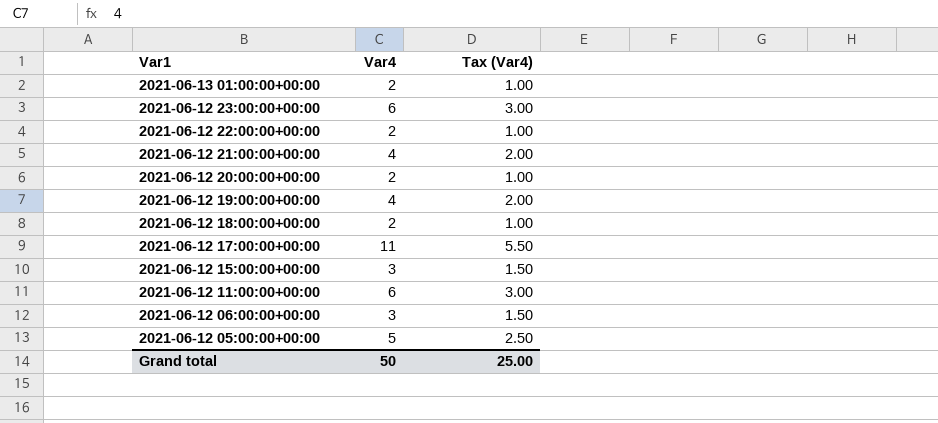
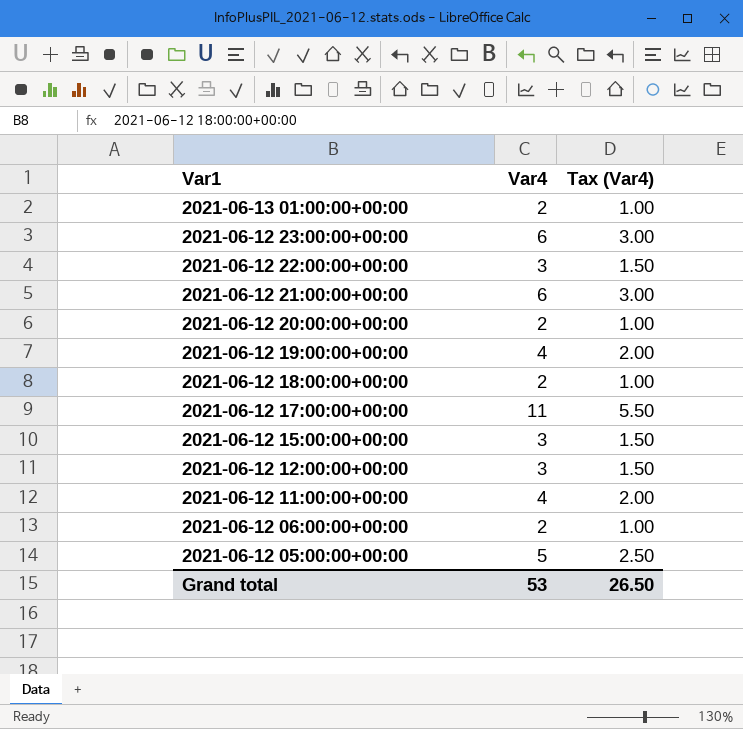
2021-06-12 22:00:00+00:00 | Var4: 2 -> 3
2021-06-12 22:00:00+00:00 | Tax (Var4): 1.00 -> 1.50
2021-06-12 21:00:00+00:00 | Var4: 4 -> 6
2021-06-12 21:00:00+00:00 | Tax (Var4): 2.00 -> 3.00
row 2021-06-12 12:00:00+00:00: none -> 3 | 1.50
2021-06-12 11:00:00+00:00 | Var4: 6 -> 4
2021-06-12 11:00:00+00:00 | Tax (Var4): 3.00 -> 2.00
2021-06-12 06:00:00+00:00 | Var4: 3 -> 2
2021-06-12 06:00:00+00:00 | Tax (Var4): 1.50 -> 1.00
Grand total | Var4: 50 -> 53
Grand total | Tax (Var4): 25.00 -> 26.50

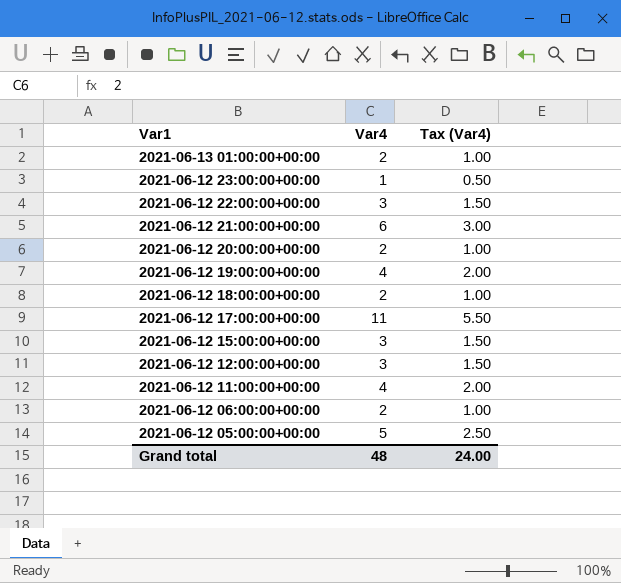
2021-06-12 23:00:00+00:00 | Var4: 6 -> 1
2021-06-12 23:00:00+00:00 | Tax (Var4): 3.00 -> 0.50
Grand total | Var4: 53 -> 48
Grand total | Tax (Var4): 26.50 -> 24.00

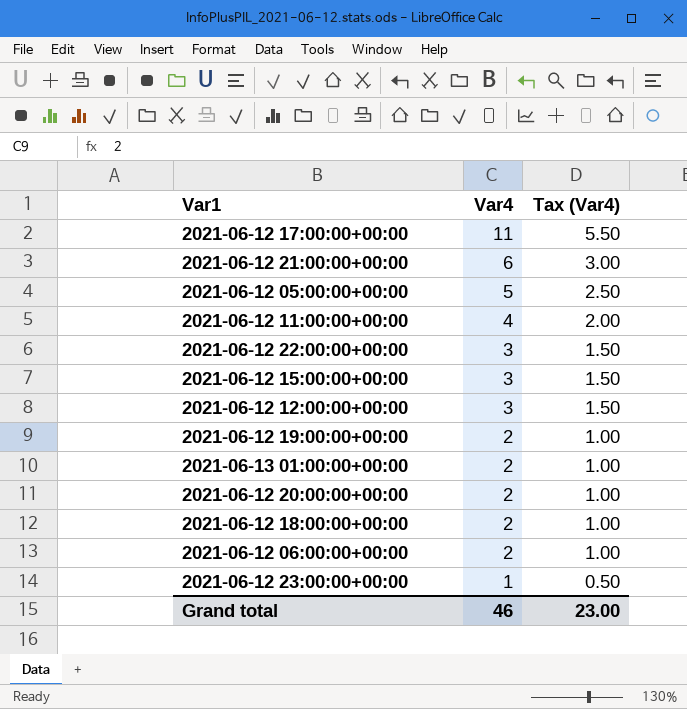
row order: Var1 descending -> Var4 descending
2021-06-12 19:00:00+00:00 | Var4: 4 -> 2
2021-06-12 19:00:00+00:00 | Tax (Var4): 2.00 -> 1.00
Grand total | Var4: 48 -> 46
Grand total | Tax (Var4): 24.00 -> 23.00

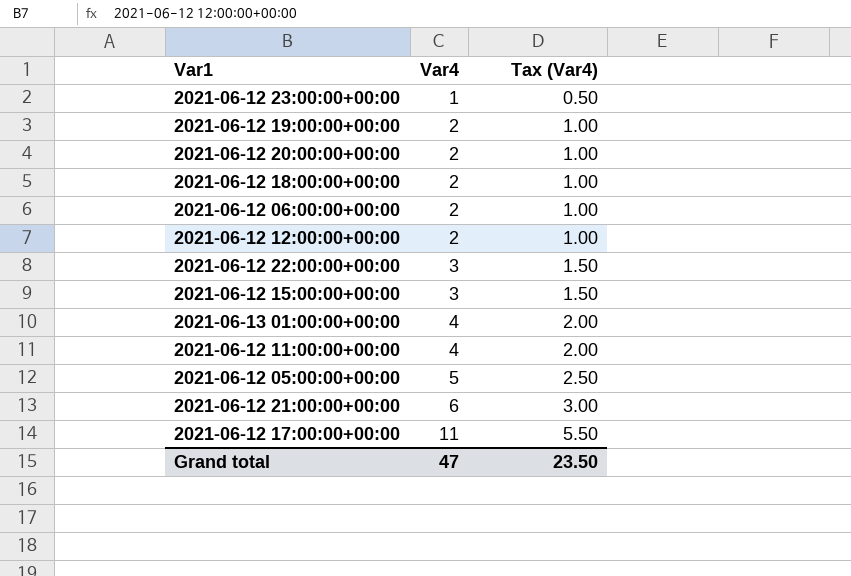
row order: Var4 descending -> Var4 ascending
2021-06-12 12:00:00+00:00 | Var4: 3 -> 2
2021-06-12 12:00:00+00:00 | Tax (Var4): 1.50 -> 1.00
2021-06-13 01:00:00+00:00 | Var4: 2 -> 4
2021-06-13 01:00:00+00:00 | Tax (Var4): 1.00 -> 2.00
Grand total | Var4: 46 -> 47
Grand total | Tax (Var4): 23.00 -> 23.50

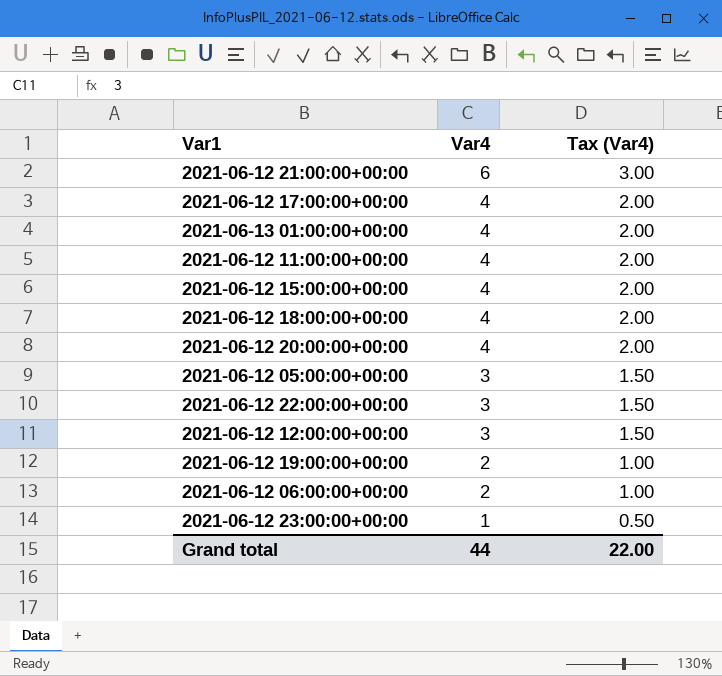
row order: Var4 ascending -> Var4 descending
2021-06-12 17:00:00+00:00 | Var4: 11 -> 4
2021-06-12 17:00:00+00:00 | Tax (Var4): 5.50 -> 2.00
2021-06-12 15:00:00+00:00 | Var4: 3 -> 4
2021-06-12 15:00:00+00:00 | Tax (Var4): 1.50 -> 2.00
2021-06-12 18:00:00+00:00 | Var4: 2 -> 4
2021-06-12 18:00:00+00:00 | Tax (Var4): 1.00 -> 2.00
2021-06-12 20:00:00+00:00 | Var4: 2 -> 4
2021-06-12 20:00:00+00:00 | Tax (Var4): 1.00 -> 2.00
2021-06-12 05:00:00+00:00 | Var4: 5 -> 3
2021-06-12 05:00:00+00:00 | Tax (Var4): 2.50 -> 1.50
2021-06-12 12:00:00+00:00 | Var4: 2 -> 3
2021-06-12 12:00:00+00:00 | Tax (Var4): 1.00 -> 1.50
Grand total | Var4: 47 -> 44
Grand total | Tax (Var4): 23.50 -> 22.00

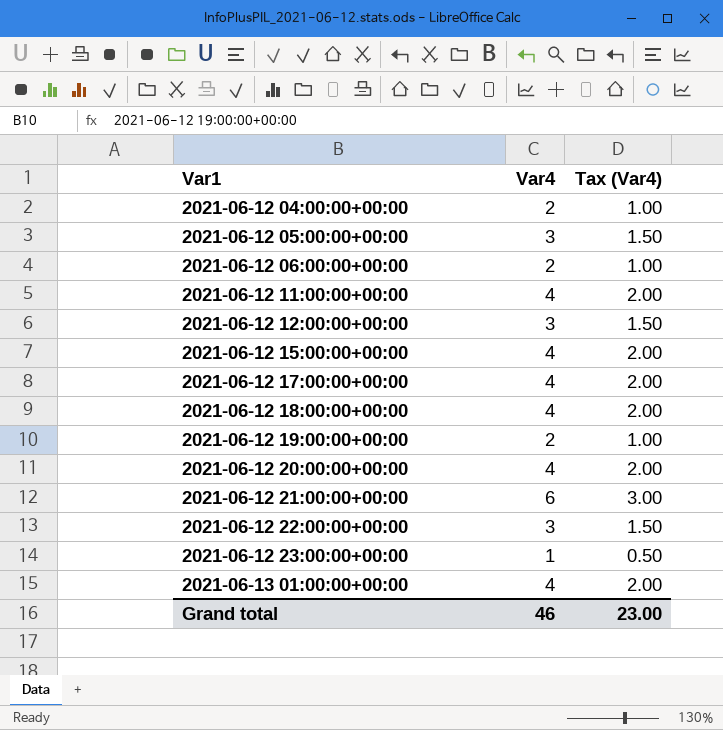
row order: Var4 descending -> Var1 ascending
row 2021-06-12 04:00:00+00:00: none -> 2 | 1.00
Grand total | Var4: 44 -> 46
Grand total | Tax (Var4): 22.00 -> 23.00

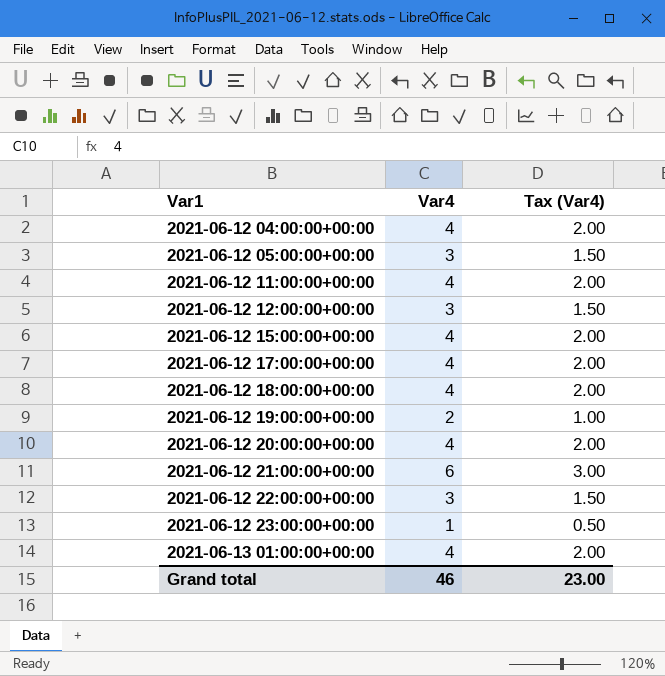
row 2021-06-12 06:00:00+00:00: 2 | 1.00 -> none
2021-06-12 04:00:00+00:00 | Var4: 2 -> 4
2021-06-12 04:00:00+00:00 | Tax (Var4): 1.00 -> 2.00

